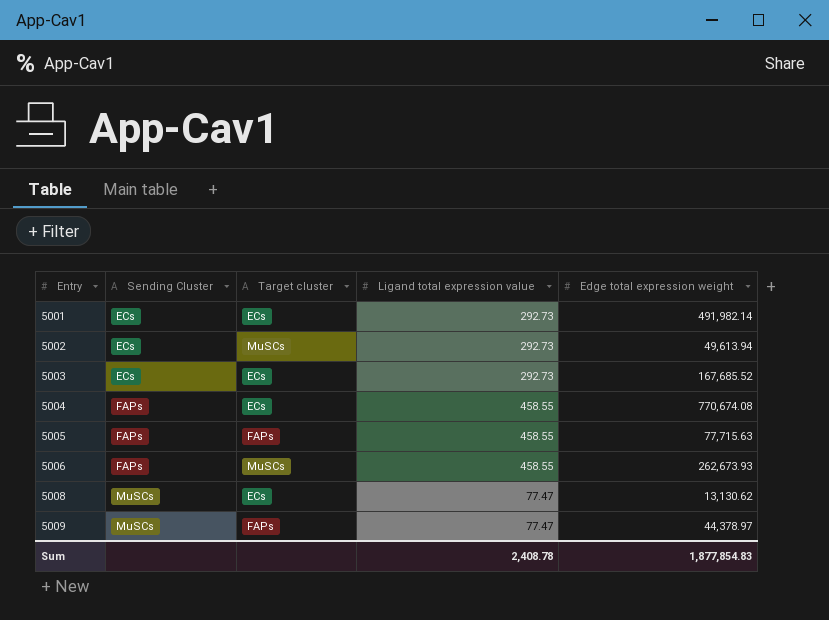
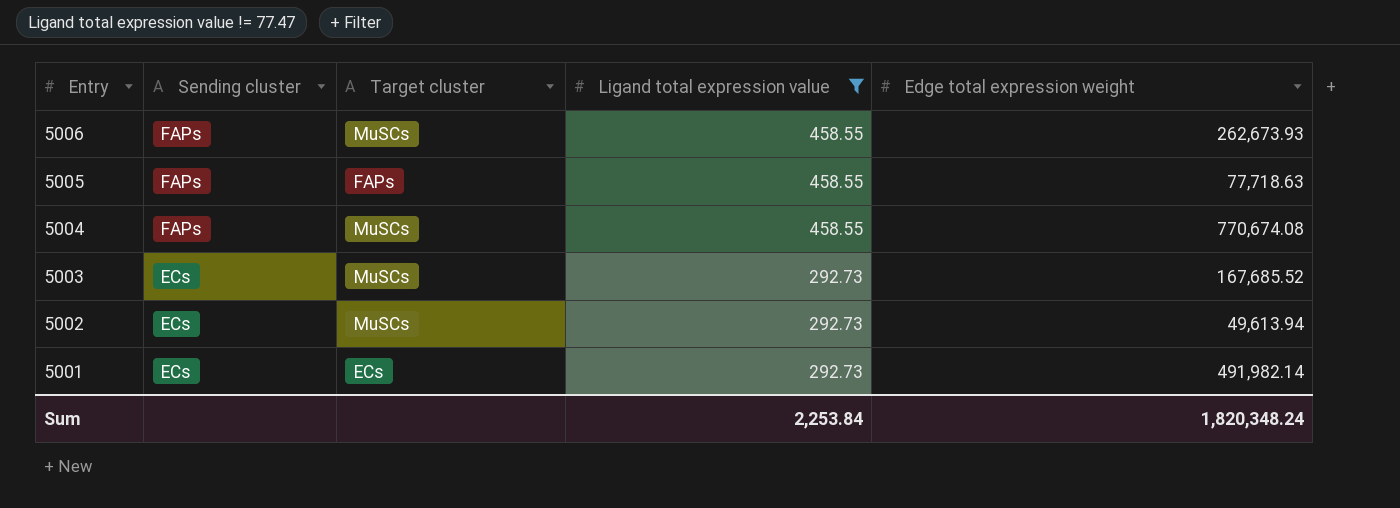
filter: none -> Ligand total expression value != 77.47
row order: Entry ascending -> Entry descending
column name: Sending Cluster -> Sending cluster
5005 | Edge total expression weight: 77,715.63 -> 77,718.63
5004 | Target cluster: ECs -> MuSCs
5003 | Target cluster: ECs -> MuSCs
Sum | Ligand total expression value: 2,408.78 -> 2,253.84
Sum | Edge total expression weight: 1,877,854.83 -> 1,820,348.24

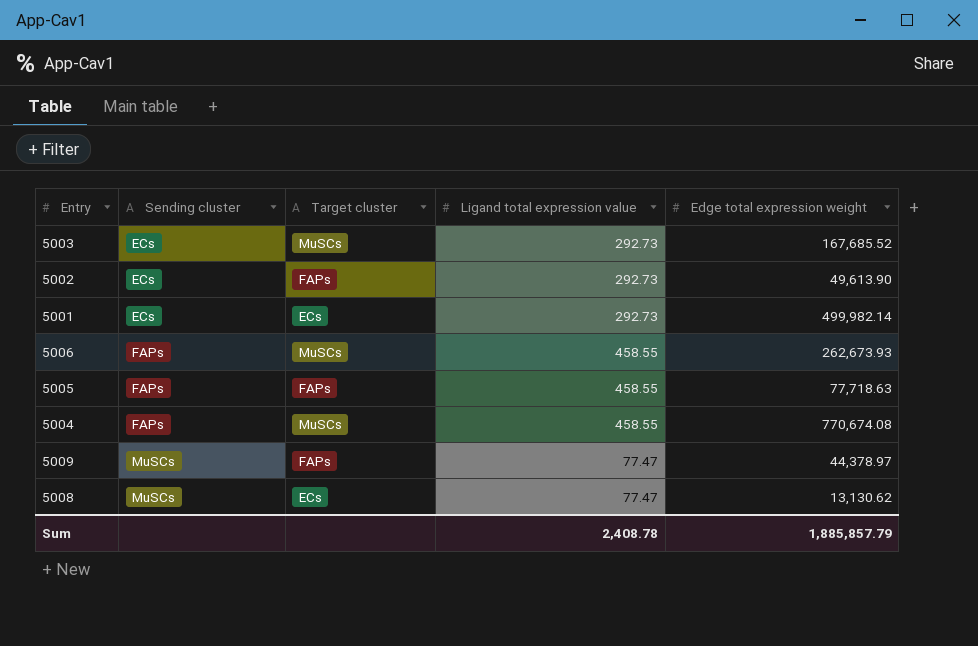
filter: Ligand total expression value != 77.47 -> none
row order: Entry descending -> Sending cluster ascending
5002 | Target cluster: MuSCs -> FAPs
5002 | Edge total expression weight: 49,613.94 -> 49,613.90
5001 | Edge total expression weight: 491,982.14 -> 499,982.14
Sum | Ligand total expression value: 2,253.84 -> 2,408.78
Sum | Edge total expression weight: 1,820,348.24 -> 1,885,857.79

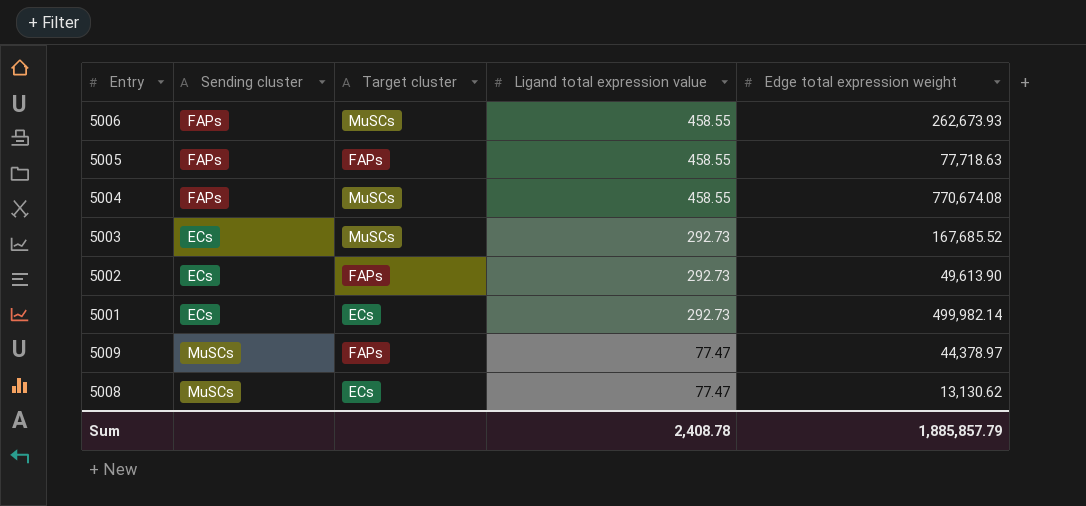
row order: Sending cluster ascending -> Ligand total expression value descending

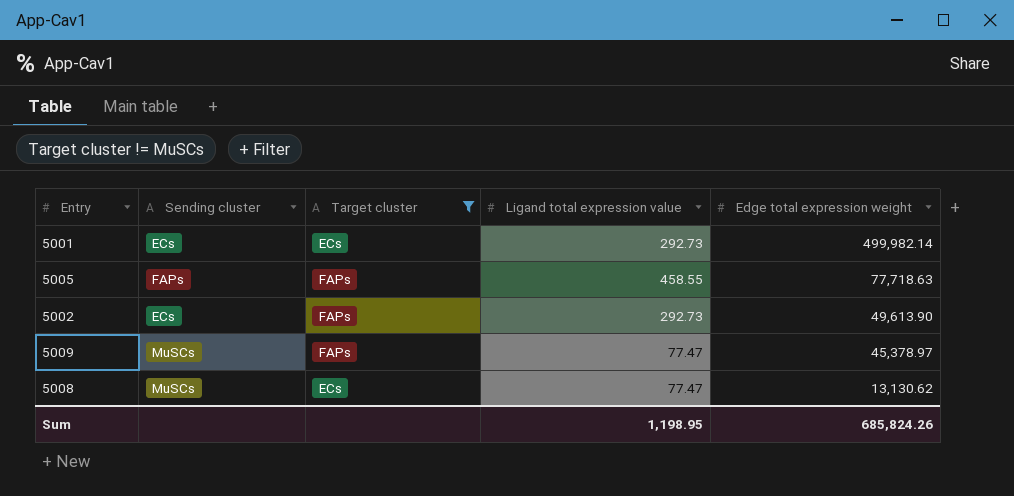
filter: none -> Target cluster != MuSCs
row order: Ligand total expression value descending -> Edge total expression weight descending
5009 | Edge total expression weight: 44,378.97 -> 45,378.97
Sum | Ligand total expression value: 2,408.78 -> 1,198.95
Sum | Edge total expression weight: 1,885,857.79 -> 685,824.26

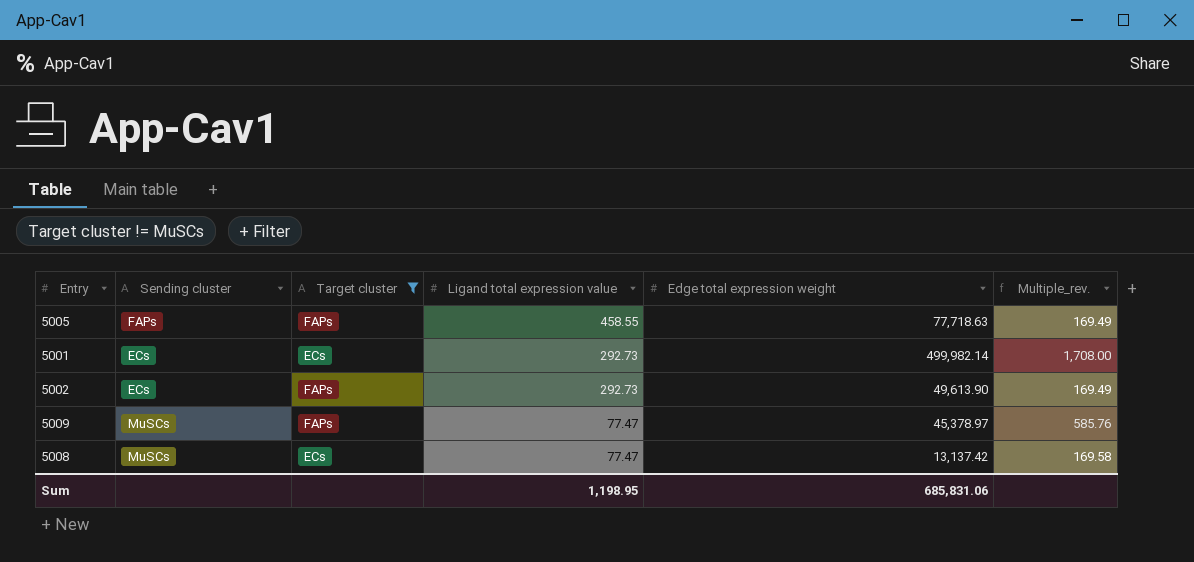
row order: Edge total expression weight descending -> Ligand total expression value descending
column Multiple_rev. | formula: none -> [Edge total expression weight] / [Ligand total expression value]
5008 | Edge total expression weight: 13,130.62 -> 13,137.42
Sum | Edge total expression weight: 685,824.26 -> 685,831.06

